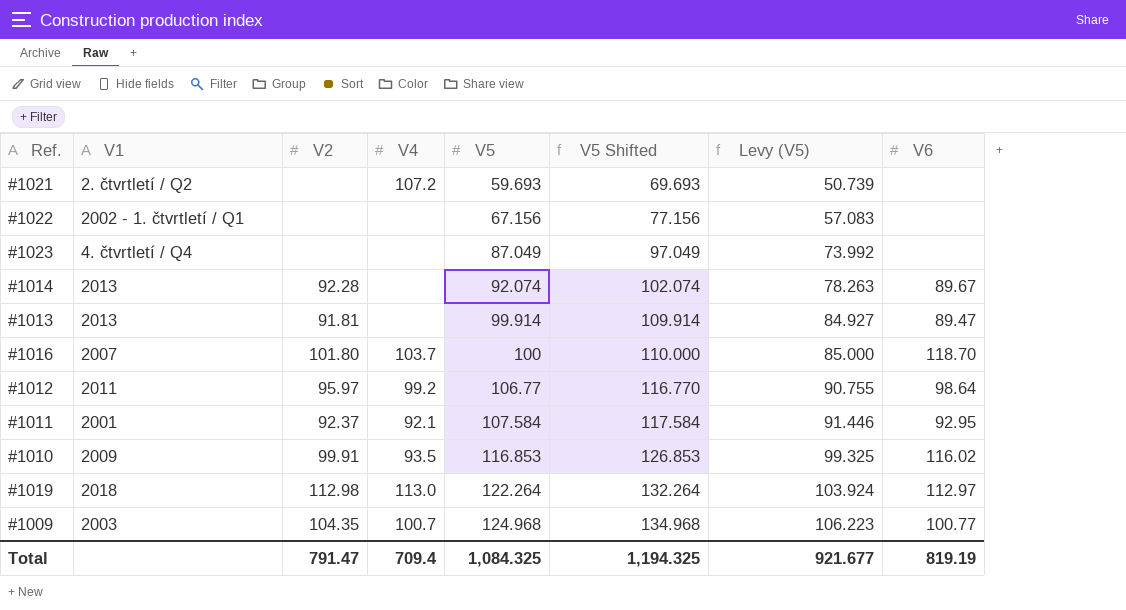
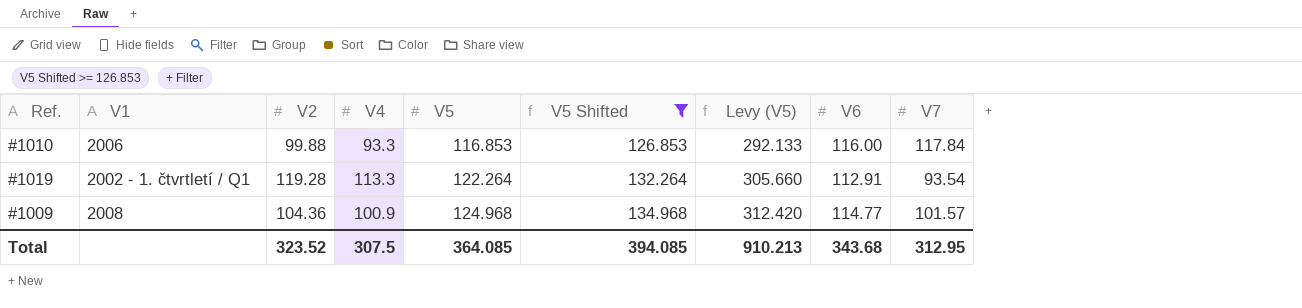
filter: none -> V5 Shifted >= 126.853
column Levy (V5) | formula: [V5] * 0.85 -> [V5] * 2.5
column V7 | position: none -> 9
#1010 | V1: 2009 -> 2006
#1010 | V2: 99.91 -> 99.88
#1010 | V4: 93.5 -> 93.3
#1010 | V6: 116.02 -> 116.00
#1019 | V1: 2018 -> 2002 - 1. čtvrtletí / Q1
#1019 | V2: 112.98 -> 119.28
#1019 | V4: 113.0 -> 113.3
#1019 | V6: 112.97 -> 112.91
#1009 | V1: 2003 -> 2008
#1009 | V2: 104.35 -> 104.36
#1009 | V4: 100.7 -> 100.9
#1009 | V6: 100.77 -> 114.77
Total | V2: 791.47 -> 323.52
Total | V4: 709.4 -> 307.5
Total | V5: 1,084.325 -> 364.085
Total | V5 Shifted: 1,194.325 -> 394.085
Total | Levy (V5): 921.677 -> 910.213
Total | V6: 819.19 -> 343.68

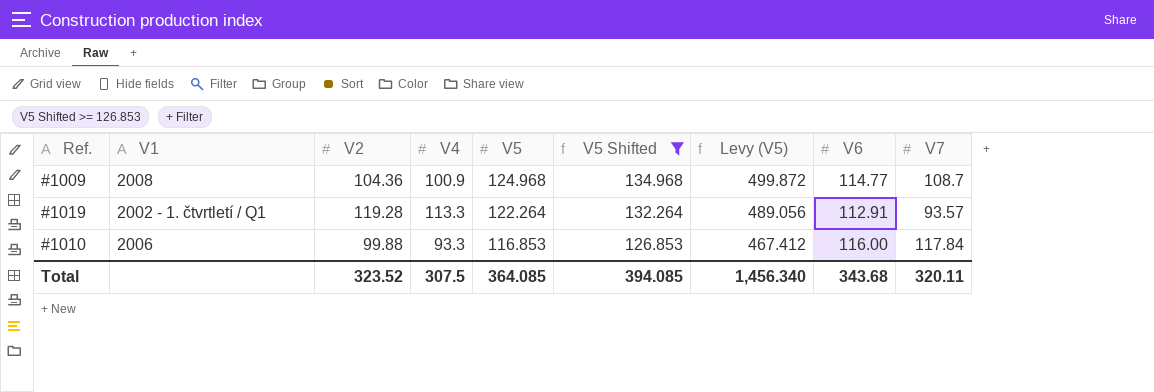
row order: V5 ascending -> V5 descending
column Levy (V5) | formula: [V5] * 2.5 -> [V5] * 4
#1009 | V7: 101.57 -> 108.7
#1019 | V7: 93.54 -> 93.57
Total | Levy (V5): 910.213 -> 1,456.340
Total | V7: 312.95 -> 320.11

